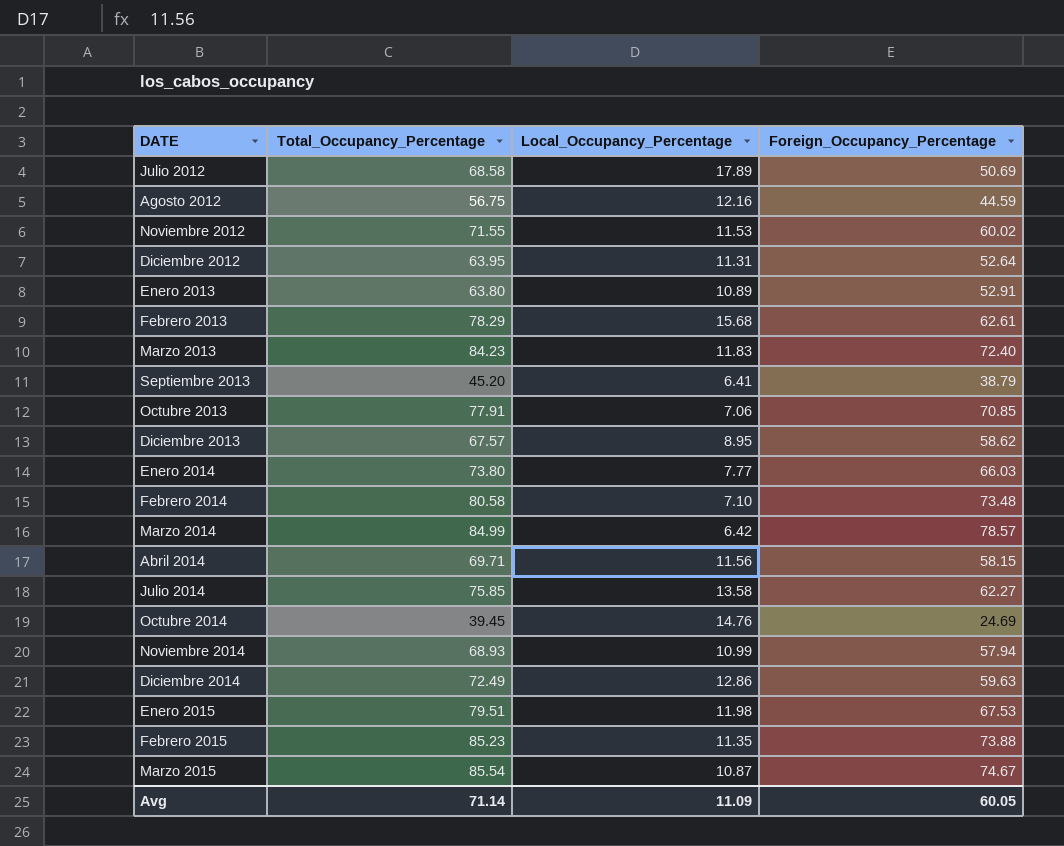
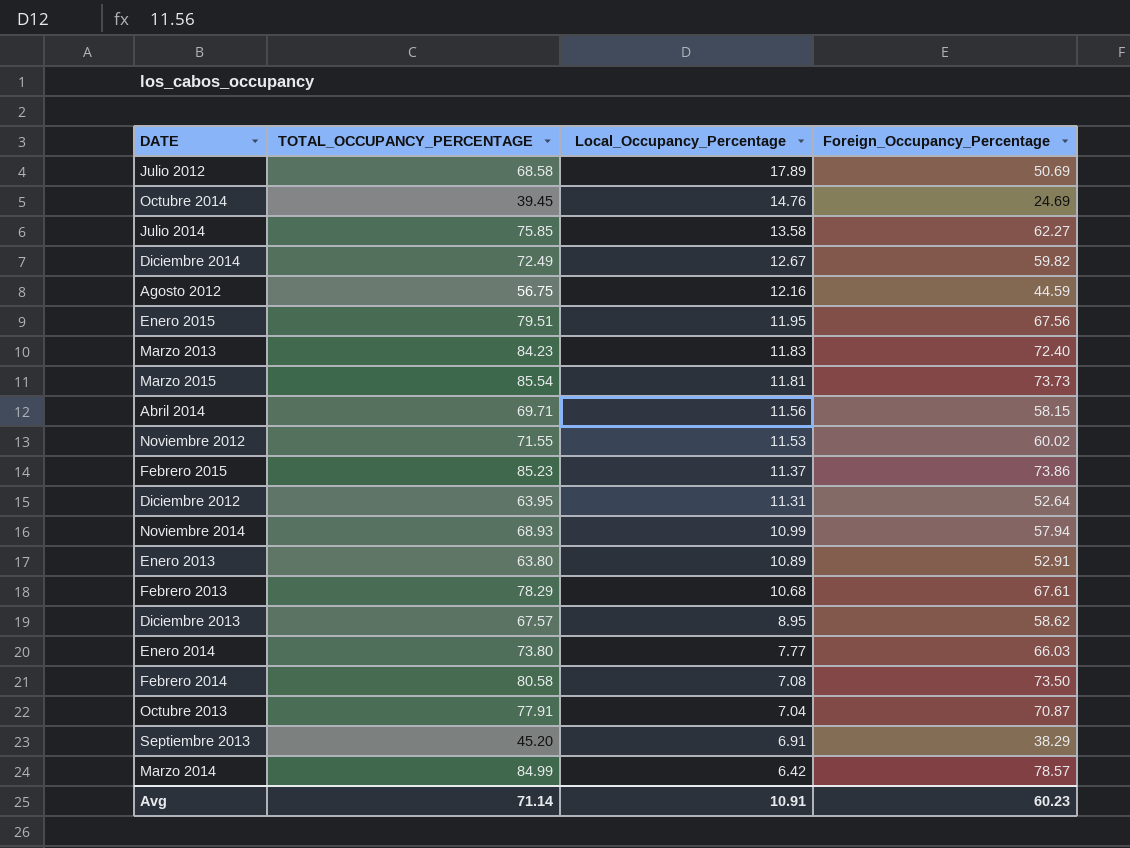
row order: DATE ascending -> Local_Occupancy_Percentage descending
column name: Total_Occupancy_Percentage -> TOTAL_OCCUPANCY_PERCENTAGE
Diciembre 2014 | Local_Occupancy_Percentage: 12.86 -> 12.67
Diciembre 2014 | Foreign_Occupancy_Percentage: 59.63 -> 59.82
Enero 2015 | Local_Occupancy_Percentage: 11.98 -> 11.95
Enero 2015 | Foreign_Occupancy_Percentage: 67.53 -> 67.56
Marzo 2015 | Local_Occupancy_Percentage: 10.87 -> 11.81
Marzo 2015 | Foreign_Occupancy_Percentage: 74.67 -> 73.73
Febrero 2015 | Local_Occupancy_Percentage: 11.35 -> 11.37
Febrero 2015 | Foreign_Occupancy_Percentage: 73.88 -> 73.86
Febrero 2013 | Local_Occupancy_Percentage: 15.68 -> 10.68
Febrero 2013 | Foreign_Occupancy_Percentage: 62.61 -> 67.61
Febrero 2014 | Local_Occupancy_Percentage: 7.10 -> 7.08
Febrero 2014 | Foreign_Occupancy_Percentage: 73.48 -> 73.50
Octubre 2013 | Local_Occupancy_Percentage: 7.06 -> 7.04
Octubre 2013 | Foreign_Occupancy_Percentage: 70.85 -> 70.87
Septiembre 2013 | Local_Occupancy_Percentage: 6.41 -> 6.91
Septiembre 2013 | Foreign_Occupancy_Percentage: 38.79 -> 38.29
Avg | Local_Occupancy_Percentage: 11.09 -> 10.91
Avg | Foreign_Occupancy_Percentage: 60.05 -> 60.23

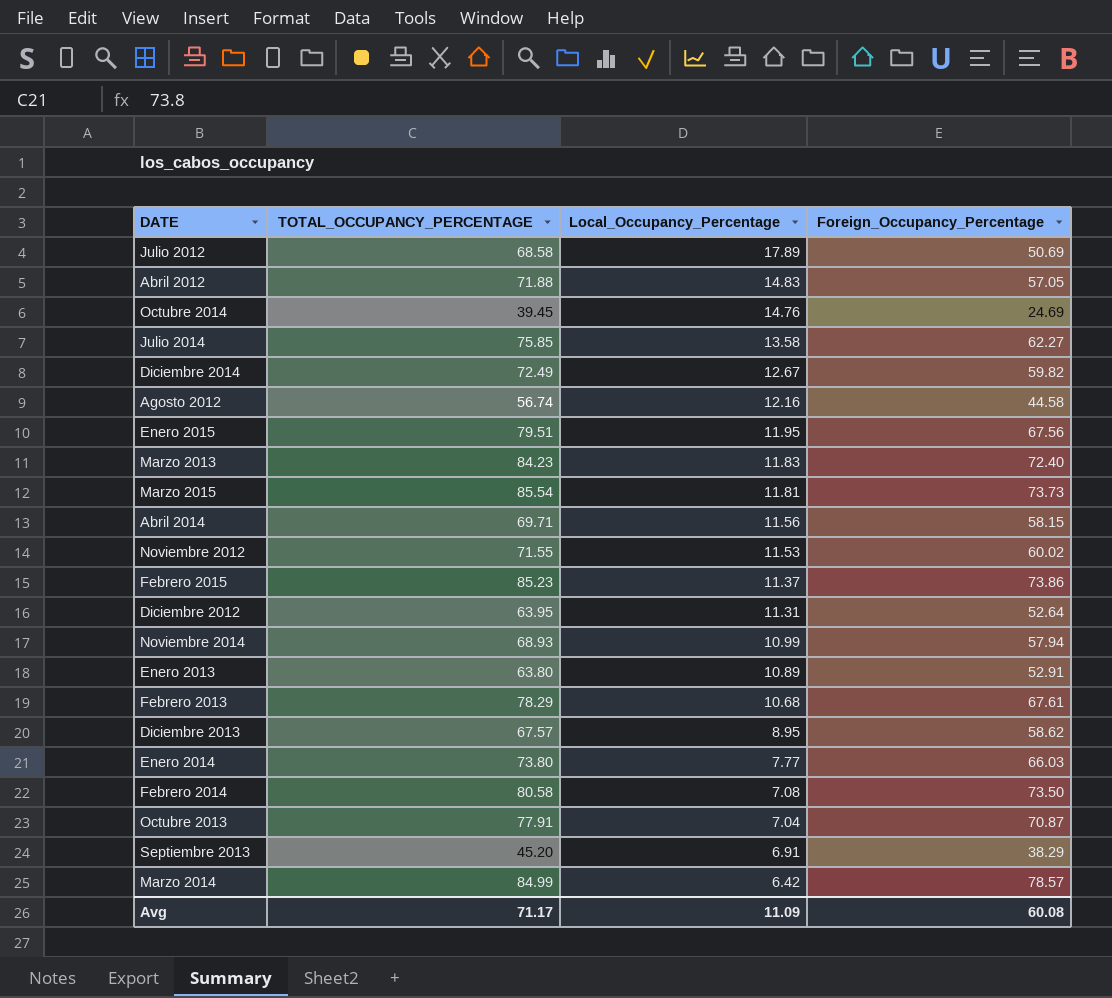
row Abril 2012: none -> 71.88 | 14.83 | 57.05
Agosto 2012 | TOTAL_OCCUPANCY_PERCENTAGE: 56.75 -> 56.74
Agosto 2012 | Foreign_Occupancy_Percentage: 44.59 -> 44.58
Avg | TOTAL_OCCUPANCY_PERCENTAGE: 71.14 -> 71.17
Avg | Local_Occupancy_Percentage: 10.91 -> 11.09
Avg | Foreign_Occupancy_Percentage: 60.23 -> 60.08

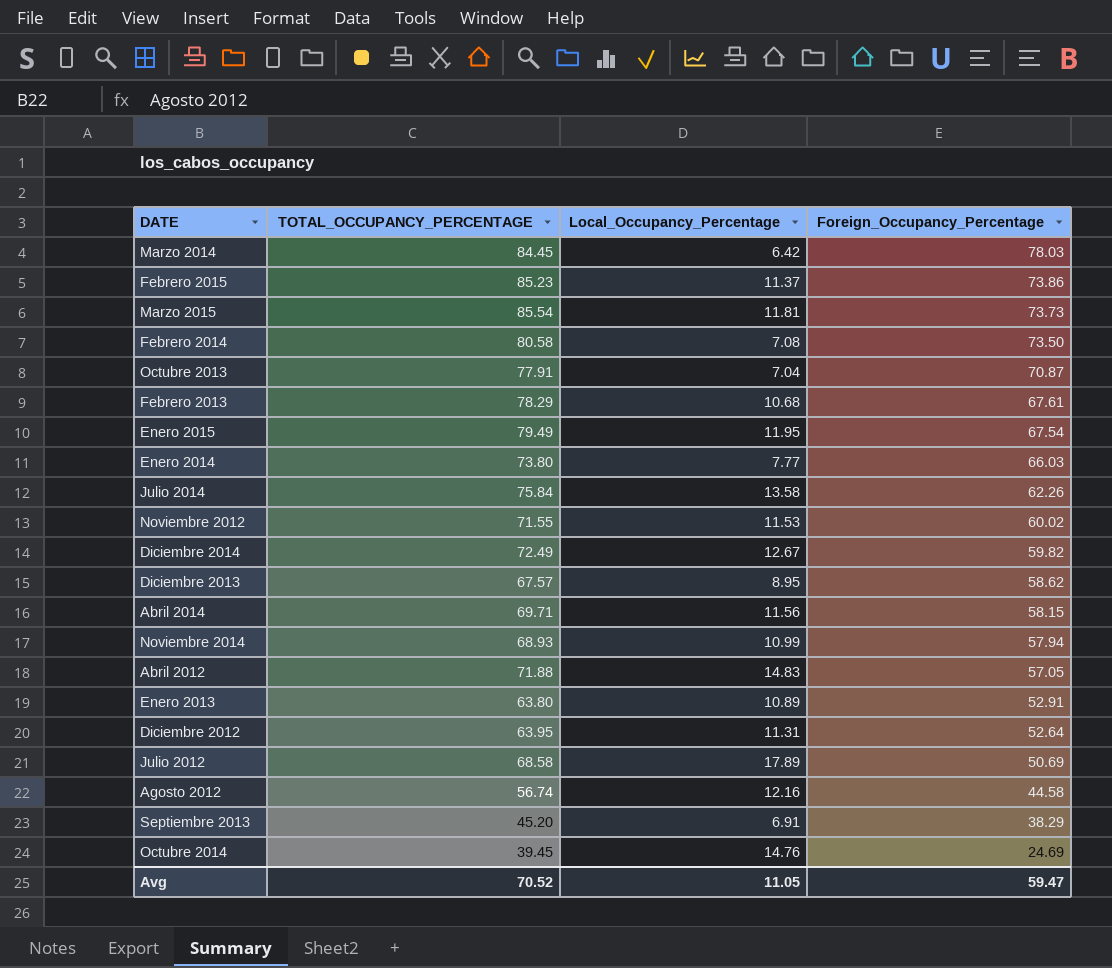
row order: Local_Occupancy_Percentage descending -> Foreign_Occupancy_Percentage descending
row Marzo 2013: 84.23 | 11.83 | 72.40 -> none
Marzo 2014 | TOTAL_OCCUPANCY_PERCENTAGE: 84.99 -> 84.45
Marzo 2014 | Foreign_Occupancy_Percentage: 78.57 -> 78.03
Enero 2015 | TOTAL_OCCUPANCY_PERCENTAGE: 79.51 -> 79.49
Enero 2015 | Foreign_Occupancy_Percentage: 67.56 -> 67.54
Julio 2014 | TOTAL_OCCUPANCY_PERCENTAGE: 75.85 -> 75.84
Julio 2014 | Foreign_Occupancy_Percentage: 62.27 -> 62.26
Avg | TOTAL_OCCUPANCY_PERCENTAGE: 71.17 -> 70.52
Avg | Local_Occupancy_Percentage: 11.09 -> 11.05
Avg | Foreign_Occupancy_Percentage: 60.08 -> 59.47

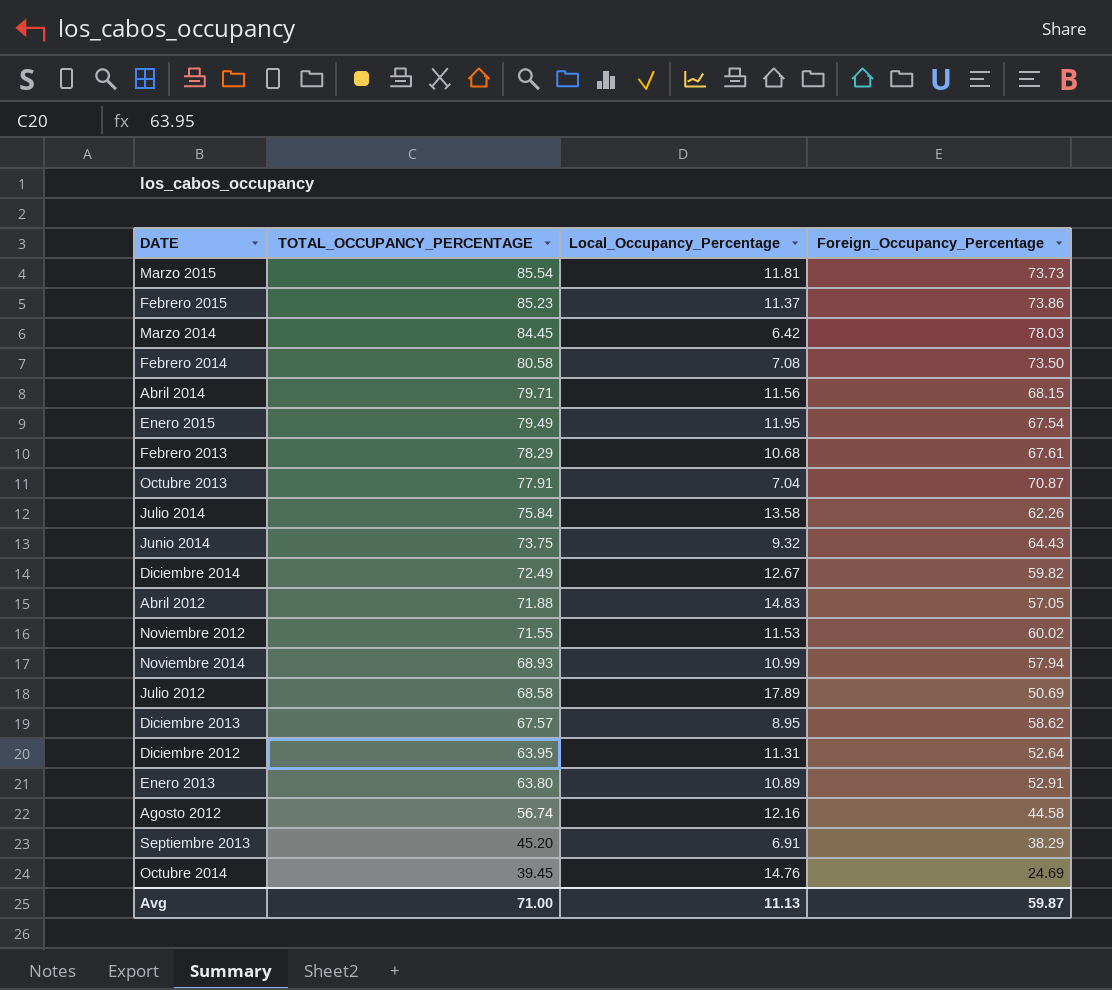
row order: Foreign_Occupancy_Percentage descending -> TOTAL_OCCUPANCY_PERCENTAGE descending
row Enero 2014: 73.80 | 7.77 | 66.03 -> none
Abril 2014 | TOTAL_OCCUPANCY_PERCENTAGE: 69.71 -> 79.71
Abril 2014 | Foreign_Occupancy_Percentage: 58.15 -> 68.15
row Junio 2014: none -> 73.75 | 9.32 | 64.43
Avg | TOTAL_OCCUPANCY_PERCENTAGE: 70.52 -> 71.00
Avg | Local_Occupancy_Percentage: 11.05 -> 11.13
Avg | Foreign_Occupancy_Percentage: 59.47 -> 59.87

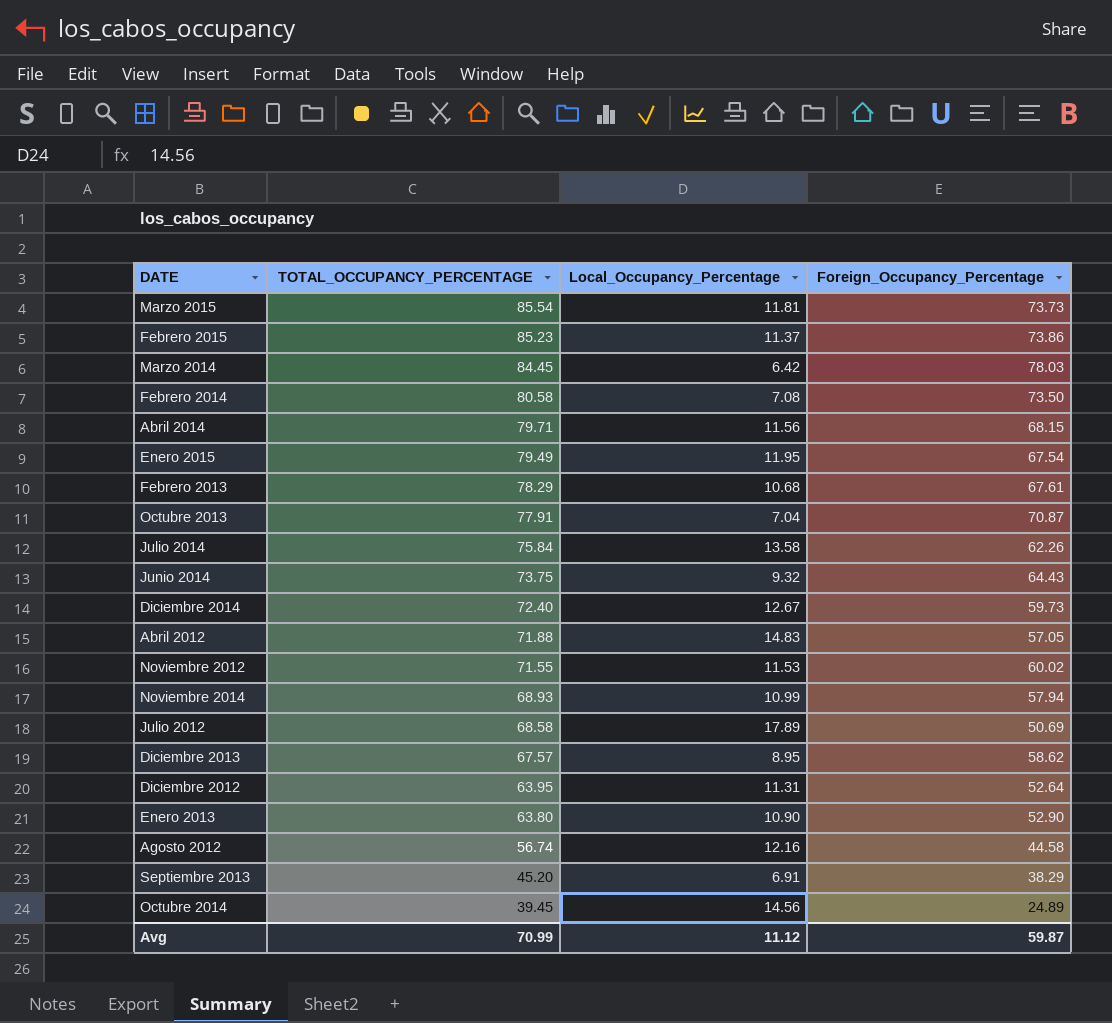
Diciembre 2014 | TOTAL_OCCUPANCY_PERCENTAGE: 72.49 -> 72.40
Diciembre 2014 | Foreign_Occupancy_Percentage: 59.82 -> 59.73
Enero 2013 | Local_Occupancy_Percentage: 10.89 -> 10.90
Enero 2013 | Foreign_Occupancy_Percentage: 52.91 -> 52.90
Octubre 2014 | Local_Occupancy_Percentage: 14.76 -> 14.56
Octubre 2014 | Foreign_Occupancy_Percentage: 24.69 -> 24.89
Avg | TOTAL_OCCUPANCY_PERCENTAGE: 71.00 -> 70.99
Avg | Local_Occupancy_Percentage: 11.13 -> 11.12

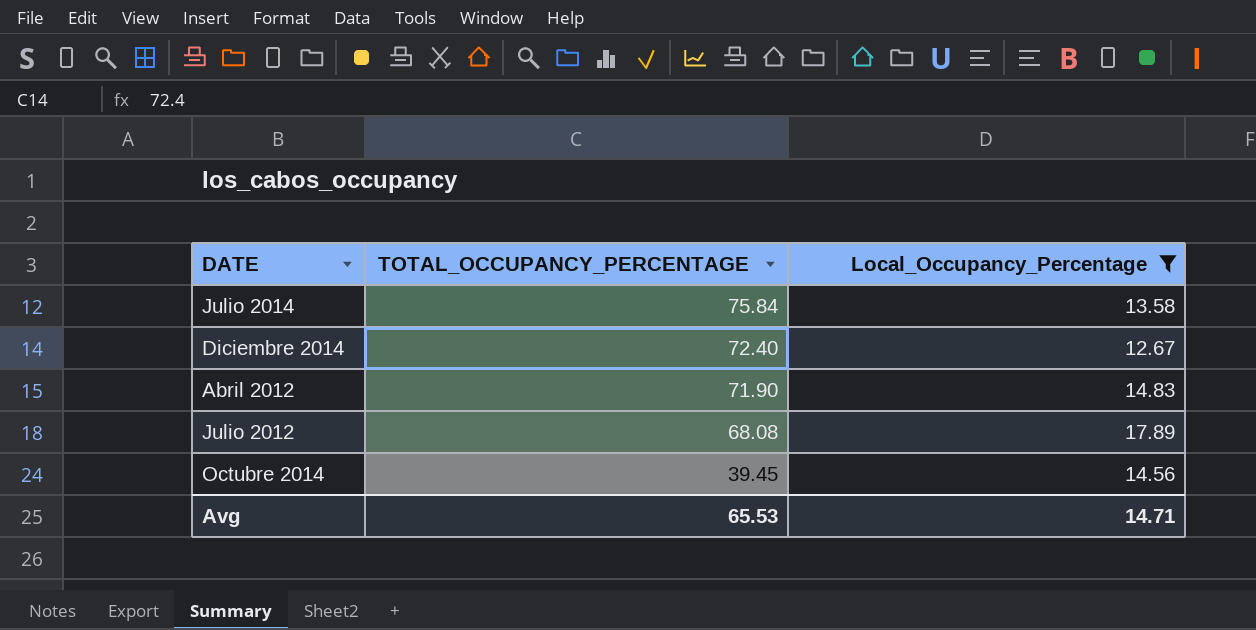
filter: none -> Local_Occupancy_Percentage >= 12.67
column Foreign_Occupancy_Percentage | formula: [TOTAL_OCCUPANCY_PERCENTAGE] - [Local_Occupancy_Percentage] -> none
Abril 2012 | TOTAL_OCCUPANCY_PERCENTAGE: 71.88 -> 71.90
Julio 2012 | TOTAL_OCCUPANCY_PERCENTAGE: 68.58 -> 68.08
Avg | TOTAL_OCCUPANCY_PERCENTAGE: 70.99 -> 65.53
Avg | Local_Occupancy_Percentage: 11.12 -> 14.71

